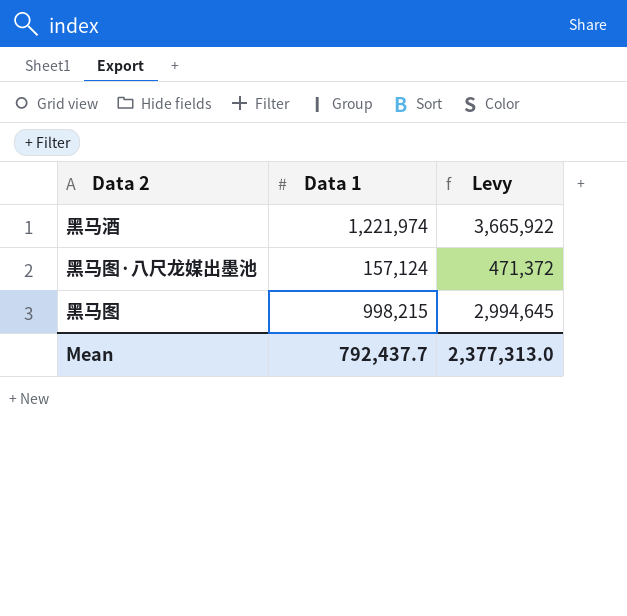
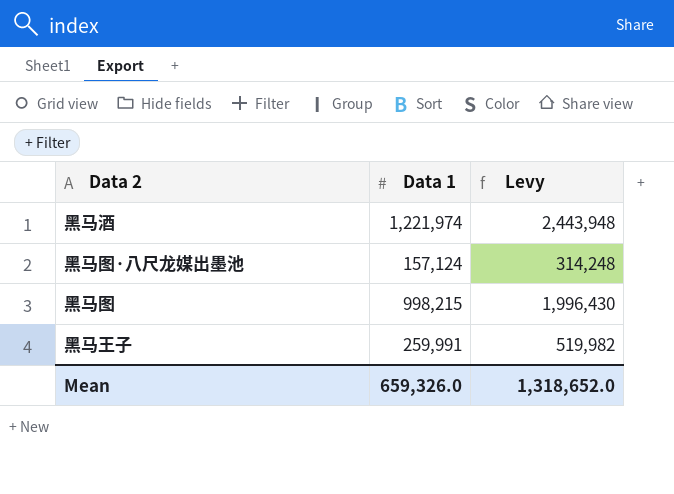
column Levy | formula: [Data 1] * 3 -> [Data 1] * 2
row 黑马王子: none -> 259,991 | 519,982
Mean | Data 1: 792,437.7 -> 659,326.0
Mean | Levy: 2,377,313.0 -> 1,318,652.0

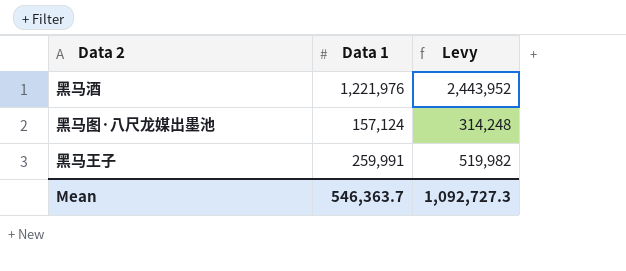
row 黑马图: 998,215 | 1,996,430 -> none
黑马酒 | Data 1: 1,221,974 -> 1,221,976
黑马酒 | Levy: 2,443,948 -> 2,443,952
Mean | Data 1: 659,326.0 -> 546,363.7
Mean | Levy: 1,318,652.0 -> 1,092,727.3

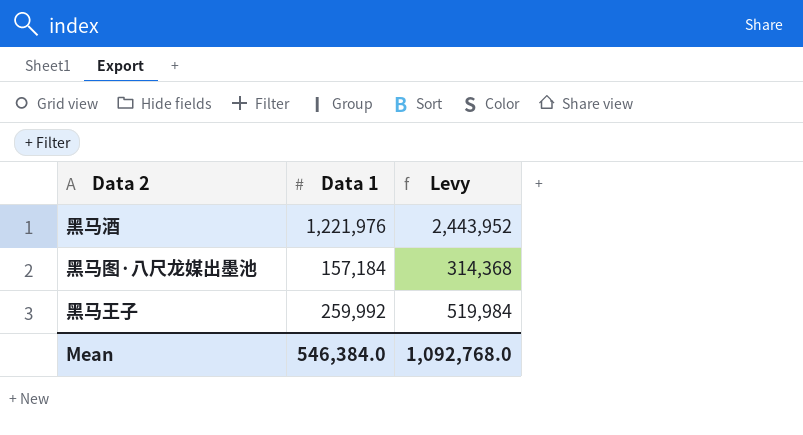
黑马图·八尺龙媒出墨池 | Data 1: 157,124 -> 157,184
黑马图·八尺龙媒出墨池 | Levy: 314,248 -> 314,368
黑马王子 | Data 1: 259,991 -> 259,992
黑马王子 | Levy: 519,982 -> 519,984
Mean | Data 1: 546,363.7 -> 546,384.0
Mean | Levy: 1,092,727.3 -> 1,092,768.0

